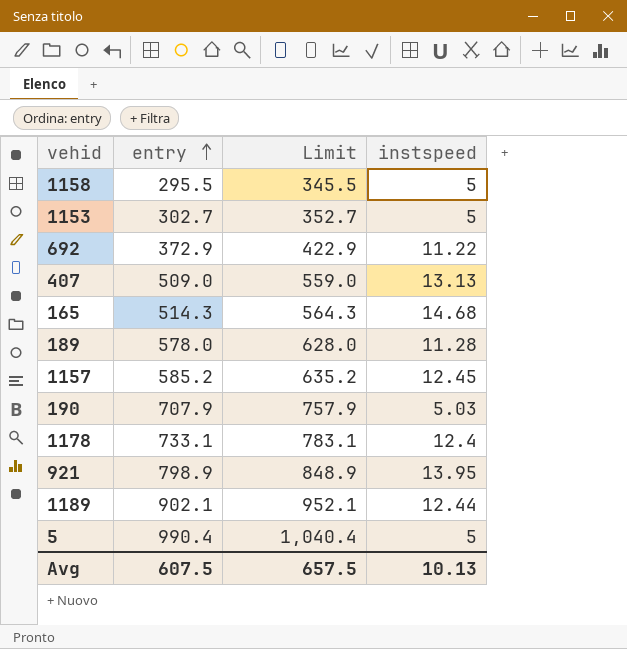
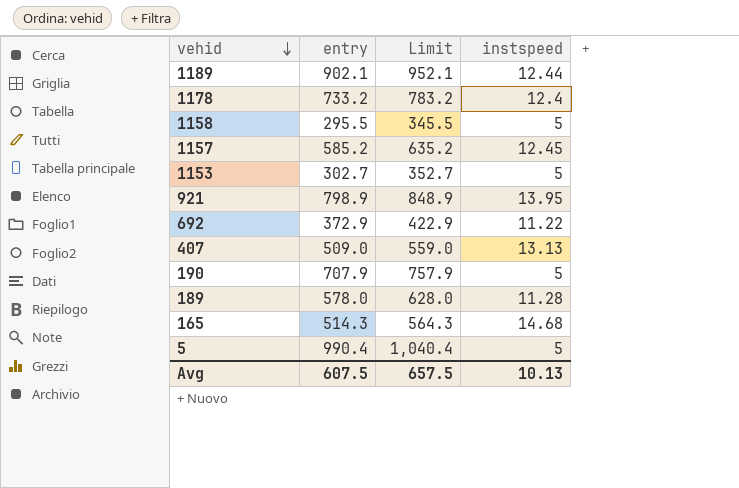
row order: entry ascending -> vehid descending
1178 | entry: 733.1 -> 733.2
1178 | Limit: 783.1 -> 783.2
190 | instspeed: 5.03 -> 5

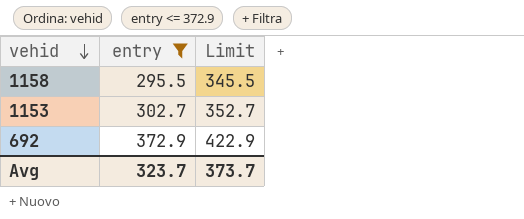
filter: none -> entry <= 372.9
column instspeed | position: 4 -> none
Avg | entry: 607.5 -> 323.7
Avg | Limit: 657.5 -> 373.7

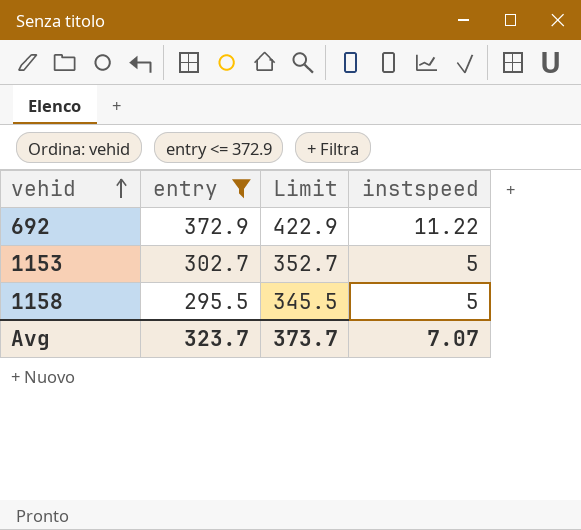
row order: vehid descending -> vehid ascending
column instspeed | position: none -> 4

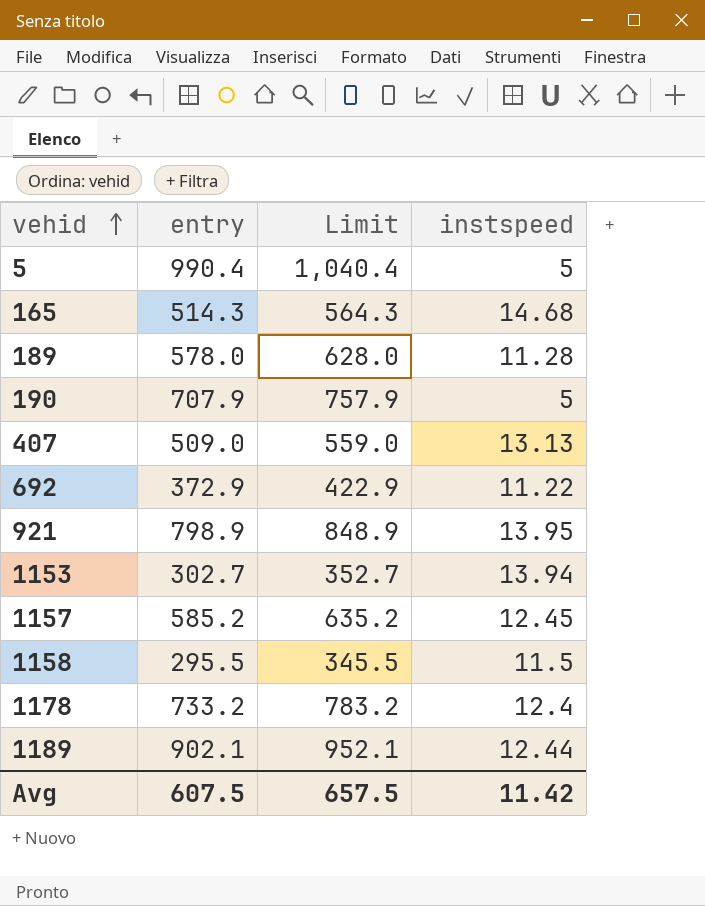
filter: entry <= 372.9 -> none
1153 | instspeed: 5 -> 13.94
1158 | instspeed: 5 -> 11.5
Avg | entry: 323.7 -> 607.5
Avg | Limit: 373.7 -> 657.5
Avg | instspeed: 7.07 -> 11.42

